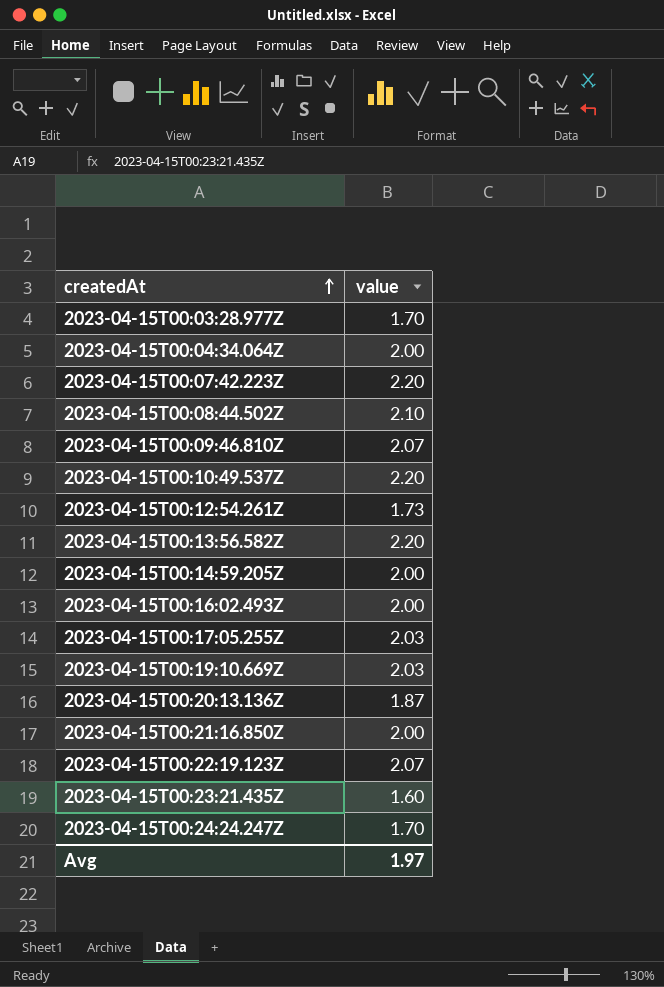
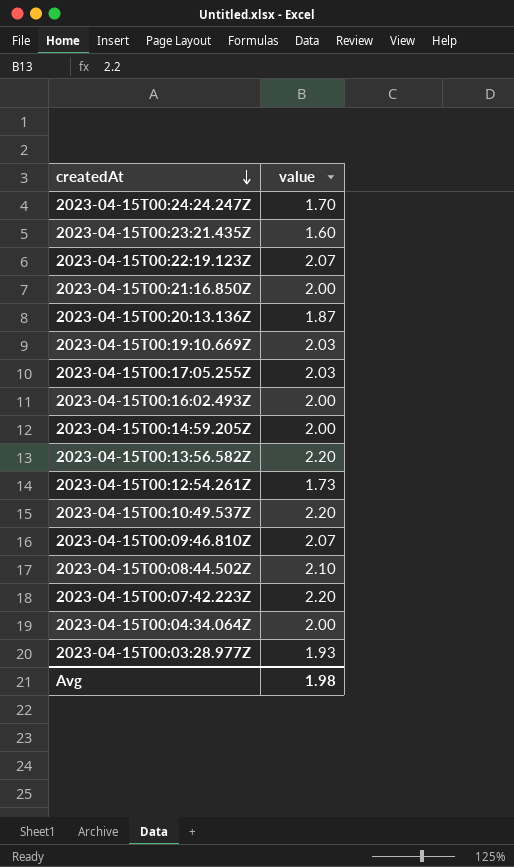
row order: createdAt ascending -> createdAt descending
2023-04-15T00:03:28.977Z | value: 1.70 -> 1.93
Avg | value: 1.97 -> 1.98

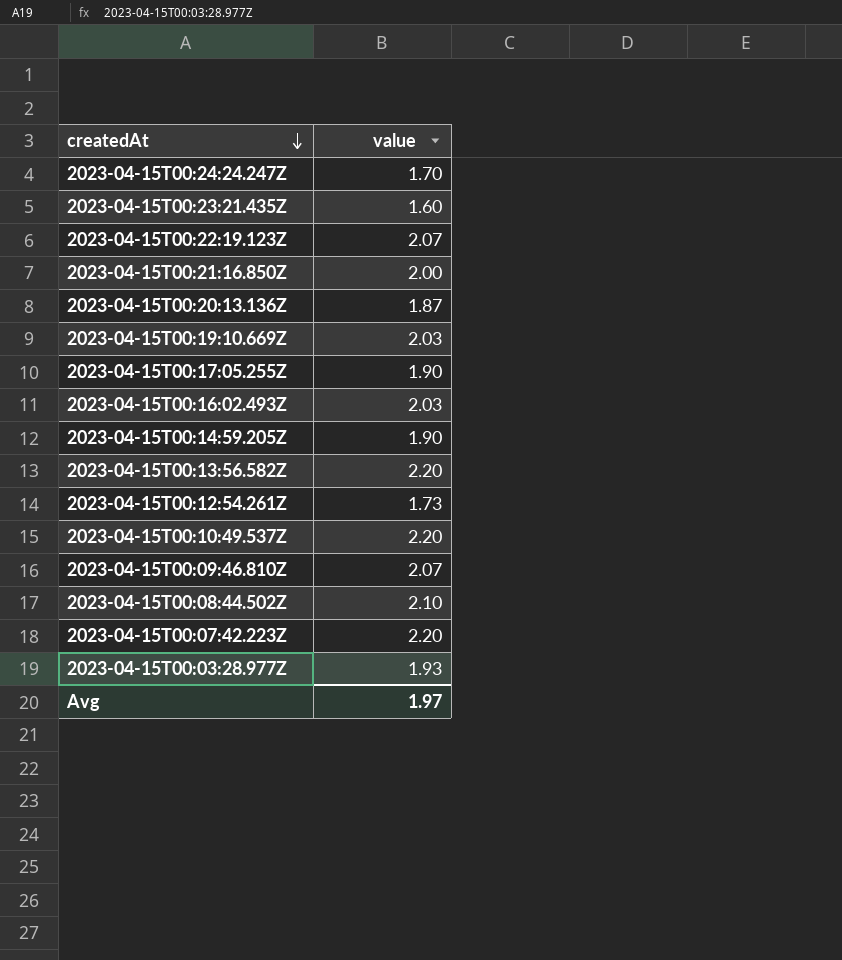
row 2023-04-15T00:04:34.064Z: 2.00 -> none
2023-04-15T00:17:05.255Z | value: 2.03 -> 1.90
2023-04-15T00:16:02.493Z | value: 2.00 -> 2.03
2023-04-15T00:14:59.205Z | value: 2.00 -> 1.90
Avg | value: 1.98 -> 1.97

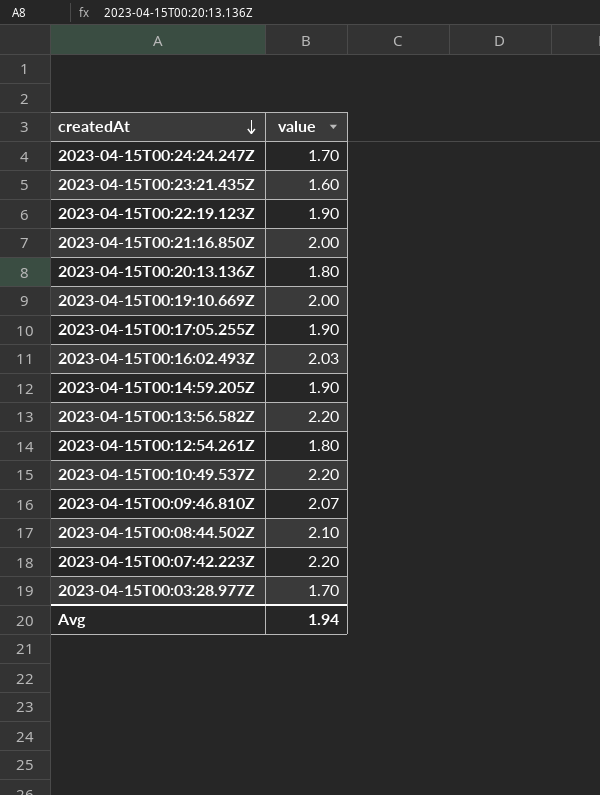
2023-04-15T00:22:19.123Z | value: 2.07 -> 1.90
2023-04-15T00:20:13.136Z | value: 1.87 -> 1.80
2023-04-15T00:19:10.669Z | value: 2.03 -> 2.00
2023-04-15T00:12:54.261Z | value: 1.73 -> 1.80
2023-04-15T00:03:28.977Z | value: 1.93 -> 1.70
Avg | value: 1.97 -> 1.94

